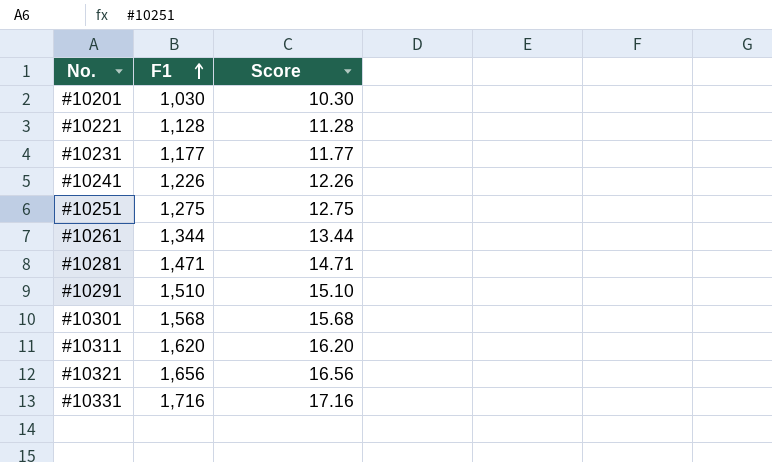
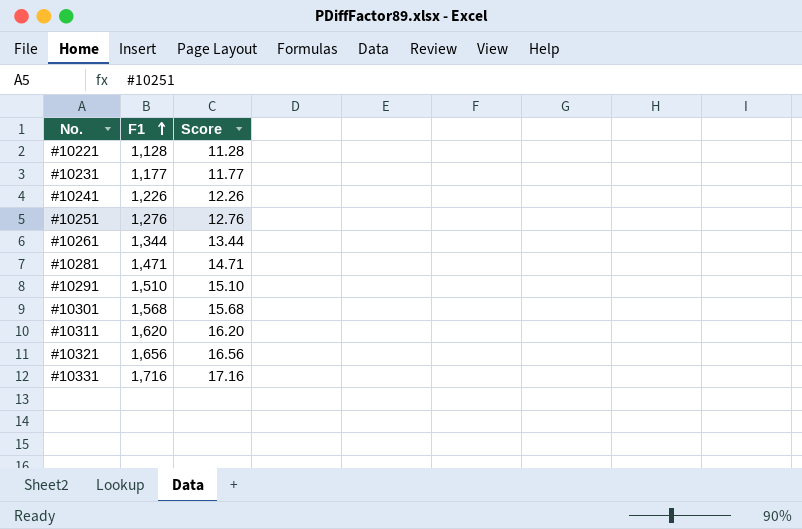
row #10201: 1,030 | 10.30 -> none
#10251 | F1: 1,275 -> 1,276
#10251 | Score: 12.75 -> 12.76

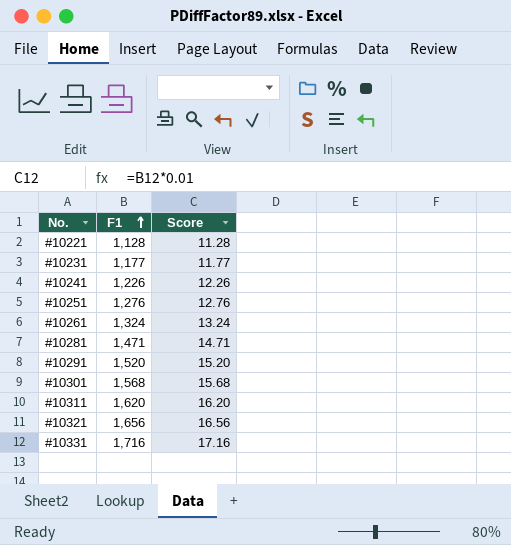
#10261 | F1: 1,344 -> 1,324
#10261 | Score: 13.44 -> 13.24
#10291 | F1: 1,510 -> 1,520
#10291 | Score: 15.10 -> 15.20

